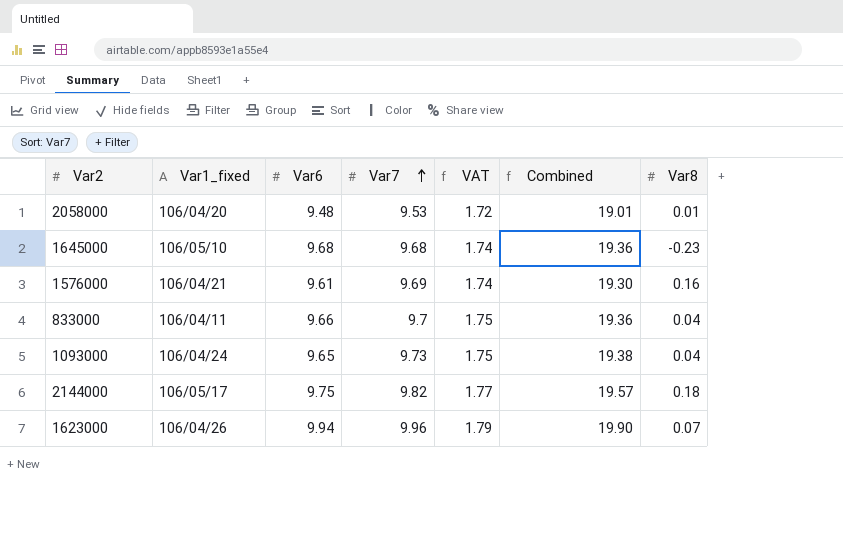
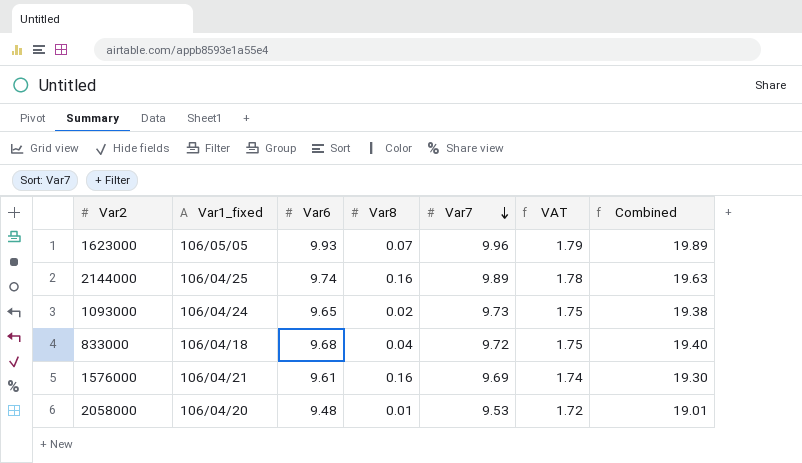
row order: Var7 ascending -> Var7 descending
column Var8 | position: 7 -> 4
row 1645000: 106/05/10 | 9.68 | 9.68 | 1.74 | 19.36 | -0.23 -> none
1623000 | Var1_fixed: 106/04/26 -> 106/05/05
1623000 | Var6: 9.94 -> 9.93
1623000 | Combined: 19.90 -> 19.89
2144000 | Var1_fixed: 106/05/17 -> 106/04/25
2144000 | Var6: 9.75 -> 9.74
2144000 | Var8: 0.18 -> 0.16
2144000 | Var7: 9.82 -> 9.89
2144000 | VAT: 1.77 -> 1.78
2144000 | Combined: 19.57 -> 19.63
1093000 | Var8: 0.04 -> 0.02
833000 | Var1_fixed: 106/04/11 -> 106/04/18
833000 | Var6: 9.66 -> 9.68
833000 | Var7: 9.7 -> 9.72
833000 | Combined: 19.36 -> 19.40

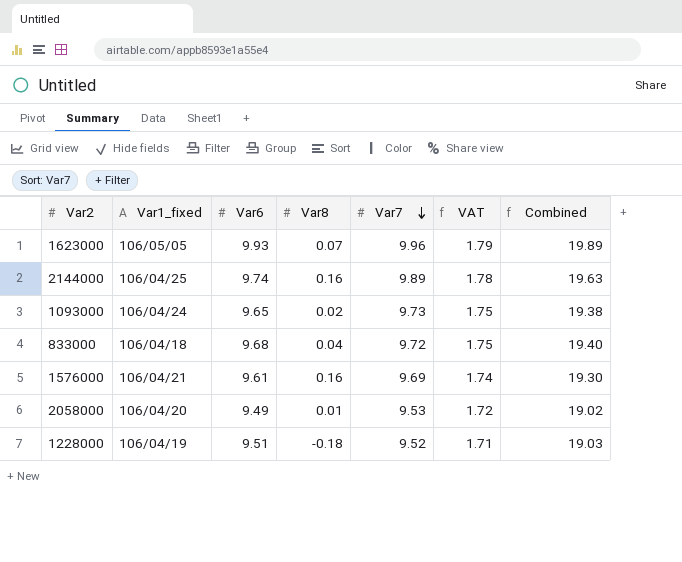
2058000 | Var6: 9.48 -> 9.49
2058000 | Combined: 19.01 -> 19.02
row 1228000: none -> 106/04/19 | 9.51 | -0.18 | 9.52 | 1.71 | 19.03

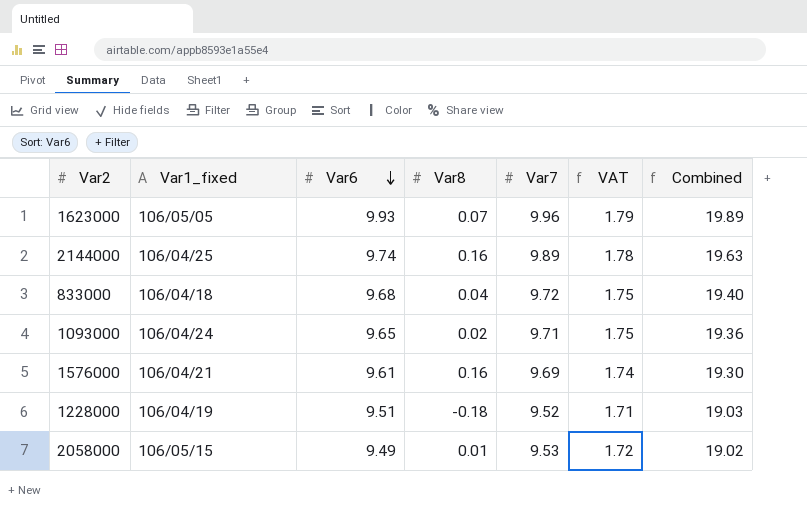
row order: Var7 descending -> Var6 descending
1093000 | Var7: 9.73 -> 9.71
1093000 | Combined: 19.38 -> 19.36
2058000 | Var1_fixed: 106/04/20 -> 106/05/15

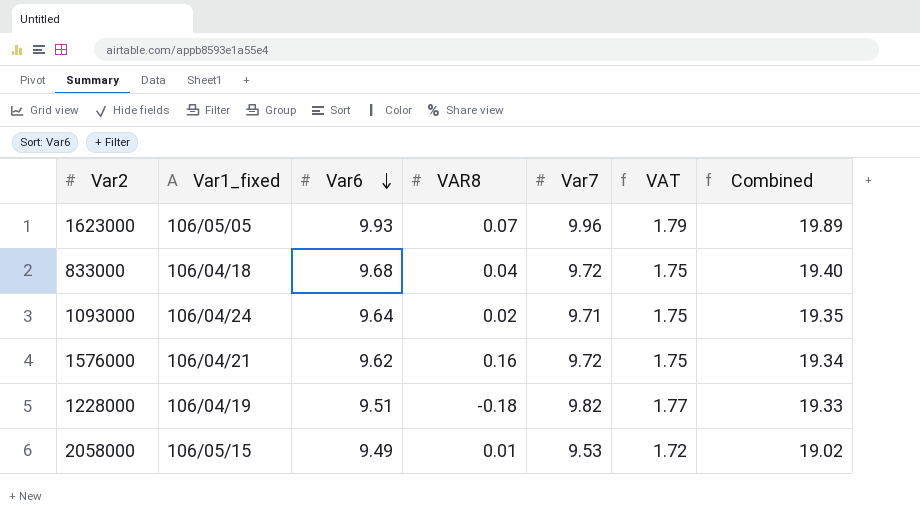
column name: Var8 -> VAR8
row 2144000: 106/04/25 | 9.74 | 0.16 | 9.89 | 1.78 | 19.63 -> none
1093000 | Var6: 9.65 -> 9.64
1093000 | Combined: 19.36 -> 19.35
1576000 | Var6: 9.61 -> 9.62
1576000 | Var7: 9.69 -> 9.72
1576000 | VAT: 1.74 -> 1.75
1576000 | Combined: 19.30 -> 19.34
1228000 | Var7: 9.52 -> 9.82
1228000 | VAT: 1.71 -> 1.77
1228000 | Combined: 19.03 -> 19.33

